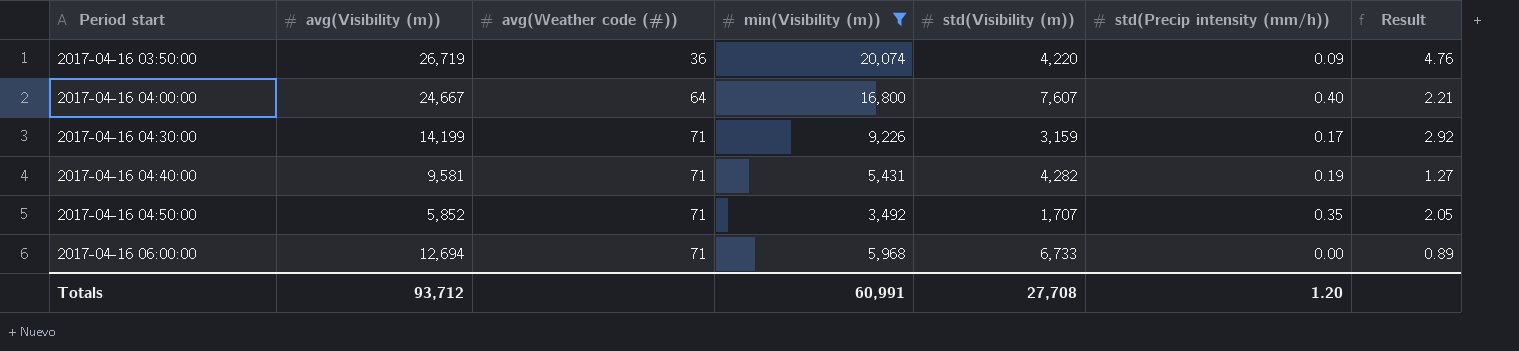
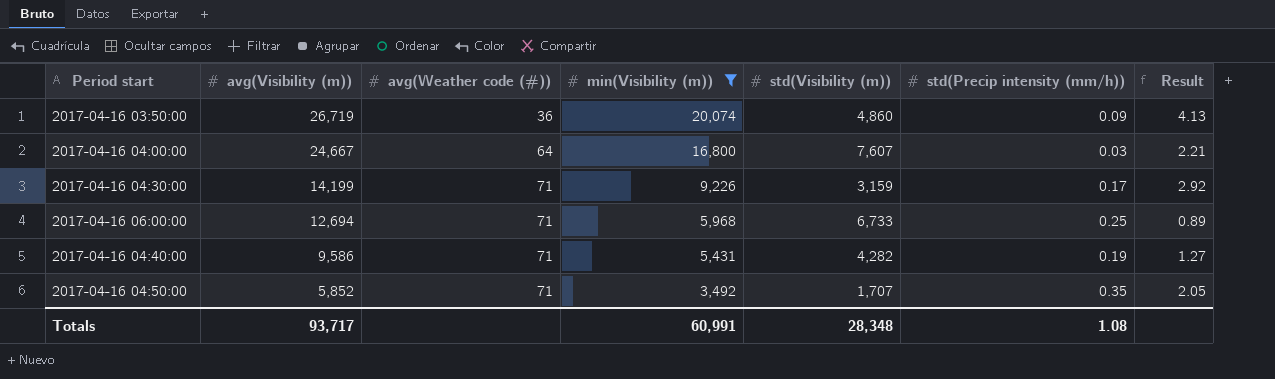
row order: Period start ascending -> avg(Visibility (m)) descending
2017-04-16 03:50:00 | std(Visibility (m)): 4,220 -> 4,860
2017-04-16 03:50:00 | Result: 4.76 -> 4.13
2017-04-16 04:00:00 | std(Precip intensity (mm/h)): 0.40 -> 0.03
2017-04-16 06:00:00 | std(Precip intensity (mm/h)): 0.00 -> 0.25
2017-04-16 04:40:00 | avg(Visibility (m)): 9,581 -> 9,586
Totals | avg(Visibility (m)): 93,712 -> 93,717
Totals | std(Visibility (m)): 27,708 -> 28,348
Totals | std(Precip intensity (mm/h)): 1.20 -> 1.08

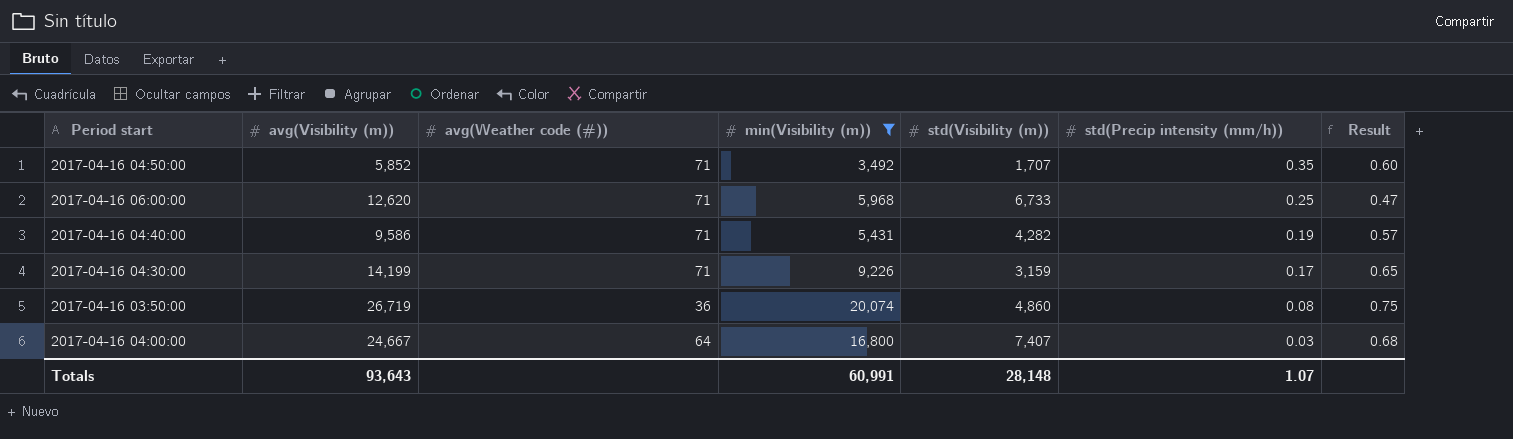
row order: avg(Visibility (m)) descending -> std(Precip intensity (mm/h)) descending
column Result | formula: [min(Visibility (m))] / [std(Visibility (m))] -> [min(Visibility (m))] / [avg(Visibility (m))]
2017-04-16 06:00:00 | avg(Visibility (m)): 12,694 -> 12,620
2017-04-16 03:50:00 | std(Precip intensity (mm/h)): 0.09 -> 0.08
2017-04-16 04:00:00 | std(Visibility (m)): 7,607 -> 7,407
Totals | avg(Visibility (m)): 93,717 -> 93,643
Totals | std(Visibility (m)): 28,348 -> 28,148
Totals | std(Precip intensity (mm/h)): 1.08 -> 1.07

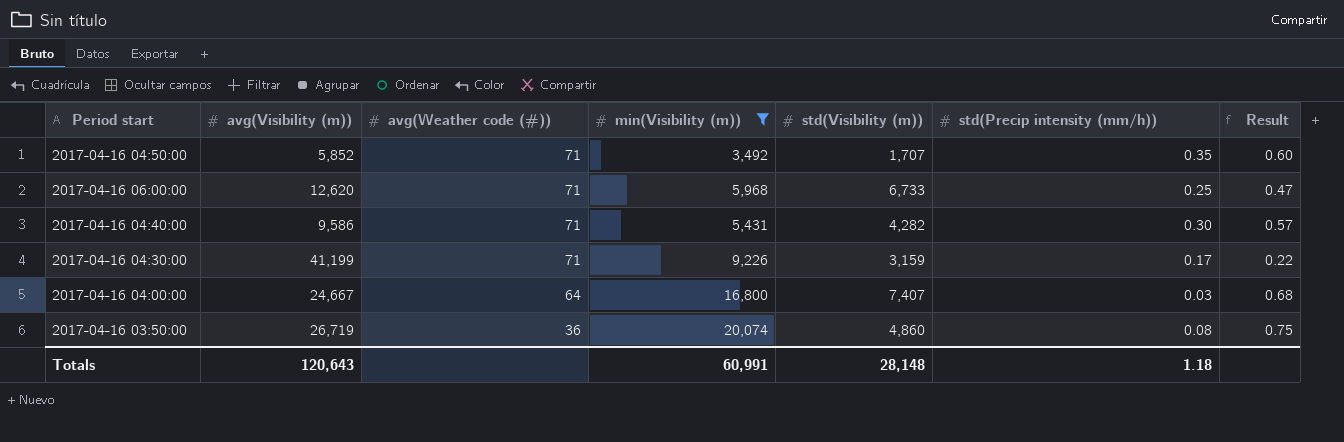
row order: std(Precip intensity (mm/h)) descending -> avg(Weather code (#)) descending
2017-04-16 04:40:00 | std(Precip intensity (mm/h)): 0.19 -> 0.30
2017-04-16 04:30:00 | avg(Visibility (m)): 14,199 -> 41,199
2017-04-16 04:30:00 | Result: 0.65 -> 0.22
Totals | avg(Visibility (m)): 93,643 -> 120,643
Totals | std(Precip intensity (mm/h)): 1.07 -> 1.18

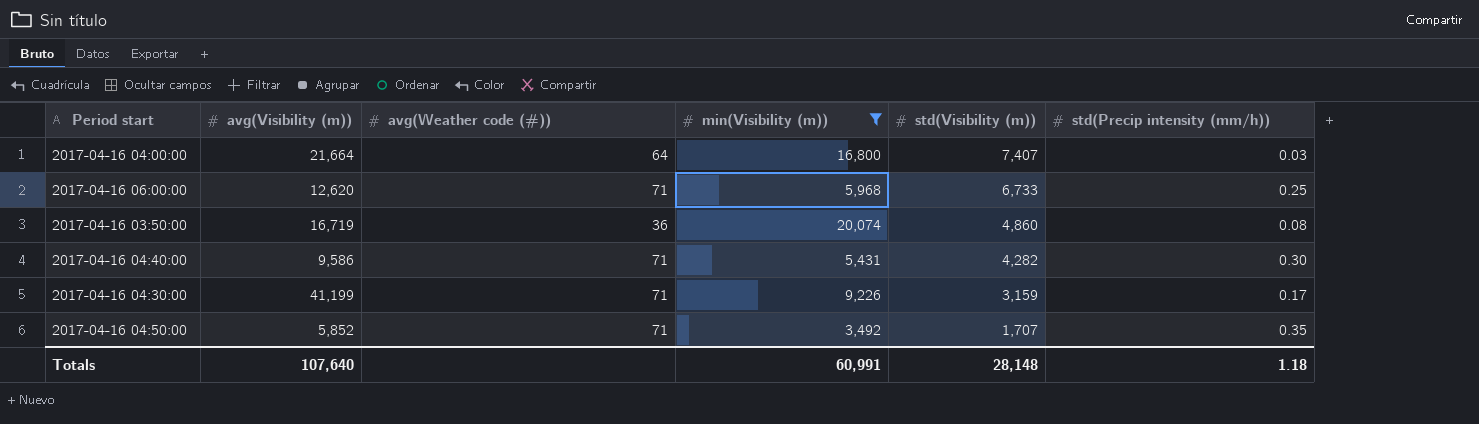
row order: avg(Weather code (#)) descending -> std(Visibility (m)) descending
column Result | formula: [min(Visibility (m))] / [avg(Visibility (m))] -> none
2017-04-16 04:00:00 | avg(Visibility (m)): 24,667 -> 21,664
2017-04-16 03:50:00 | avg(Visibility (m)): 26,719 -> 16,719
Totals | avg(Visibility (m)): 120,643 -> 107,640

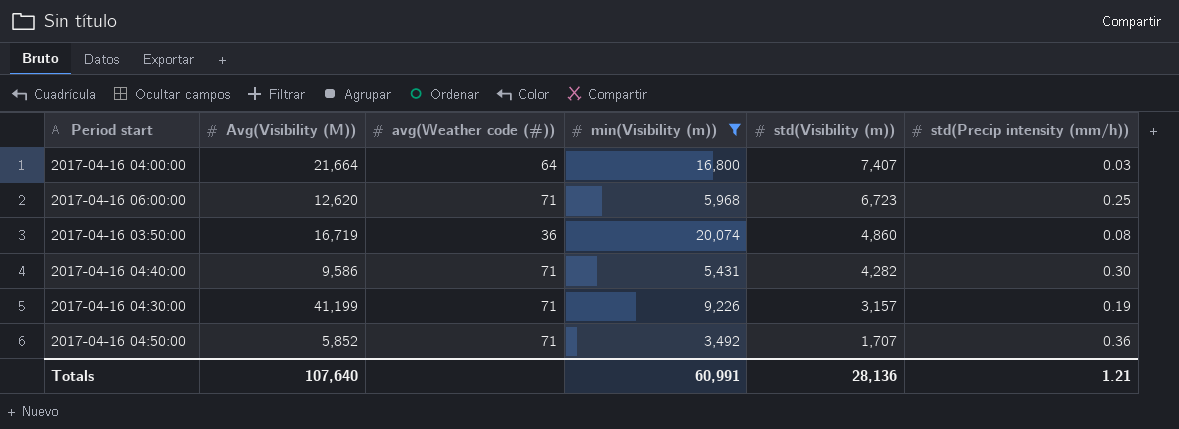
column name: avg(Visibility (m)) -> Avg(Visibility (M))
2017-04-16 06:00:00 | std(Visibility (m)): 6,733 -> 6,723
2017-04-16 04:30:00 | std(Visibility (m)): 3,159 -> 3,157
2017-04-16 04:30:00 | std(Precip intensity (mm/h)): 0.17 -> 0.19
2017-04-16 04:50:00 | std(Precip intensity (mm/h)): 0.35 -> 0.36
Totals | std(Visibility (m)): 28,148 -> 28,136
Totals | std(Precip intensity (mm/h)): 1.18 -> 1.21

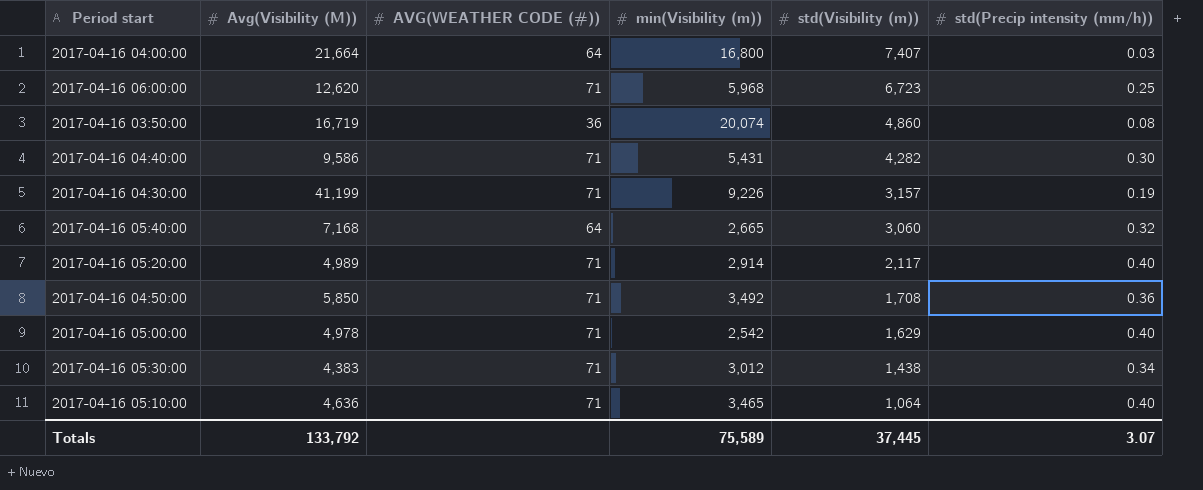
filter: min(Visibility (m)) >= 3,492 -> none
column name: avg(Weather code (#)) -> AVG(WEATHER CODE (#))
2017-04-16 04:50:00 | Avg(Visibility (M)): 5,852 -> 5,850
2017-04-16 04:50:00 | std(Visibility (m)): 1,707 -> 1,708
Totals | Avg(Visibility (M)): 107,640 -> 133,792
Totals | min(Visibility (m)): 60,991 -> 75,589
Totals | std(Visibility (m)): 28,136 -> 37,445
Totals | std(Precip intensity (mm/h)): 1.21 -> 3.07

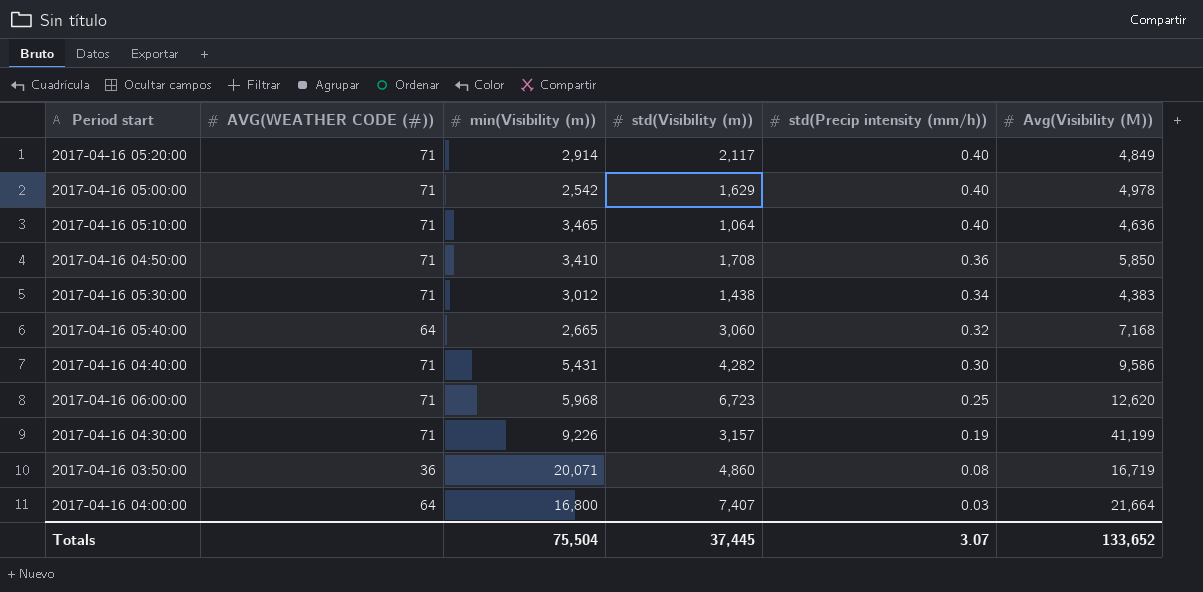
row order: std(Visibility (m)) descending -> std(Precip intensity (mm/h)) descending
column Avg(Visibility (M)) | position: 2 -> 6
2017-04-16 05:20:00 | Avg(Visibility (M)): 4,989 -> 4,849
2017-04-16 04:50:00 | min(Visibility (m)): 3,492 -> 3,410
2017-04-16 03:50:00 | min(Visibility (m)): 20,074 -> 20,071
Totals | min(Visibility (m)): 75,589 -> 75,504
Totals | Avg(Visibility (M)): 133,792 -> 133,652

